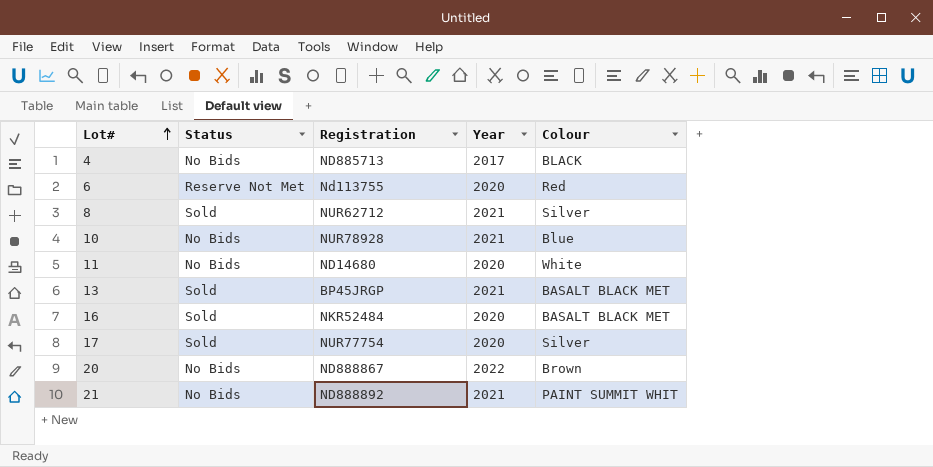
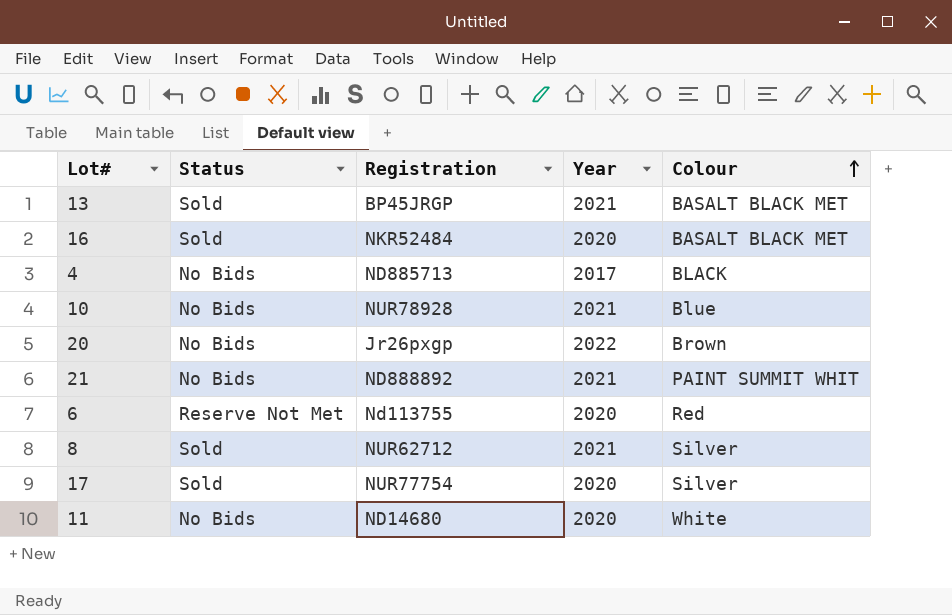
row order: Lot# ascending -> Colour ascending
20 | Registration: ND888867 -> Jr26pxgp

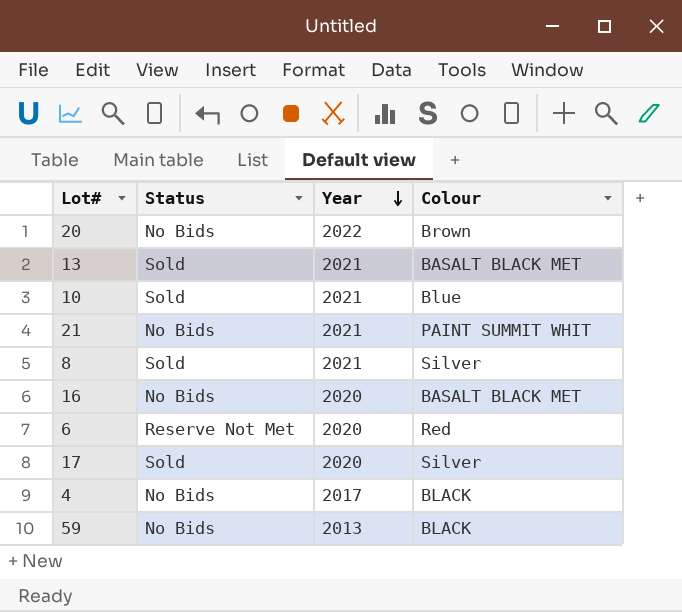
row order: Colour ascending -> Year descending
column Registration | position: 3 -> none
row 11: No Bids | ND14680 | 2020 | White -> none
10 | Status: No Bids -> Sold
16 | Status: Sold -> No Bids
row 59: none -> No Bids | 2013 | BLACK

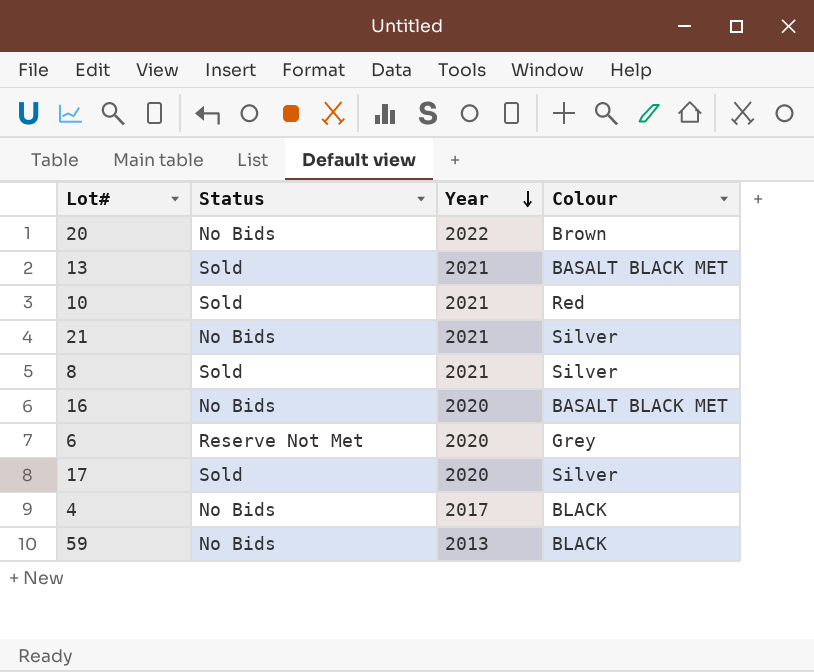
10 | Colour: Blue -> Red
21 | Colour: PAINT SUMMIT WHIT -> Silver
6 | Colour: Red -> Grey

